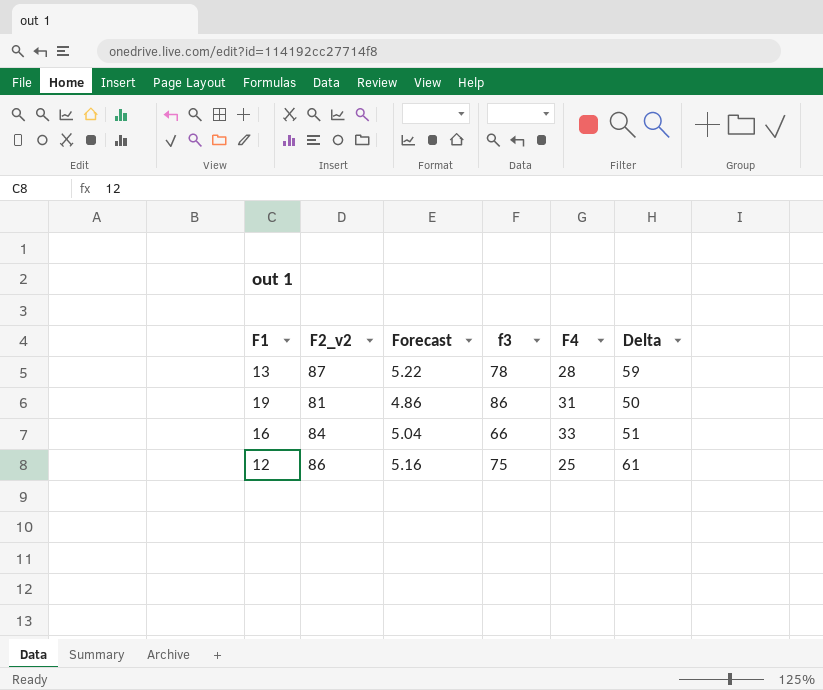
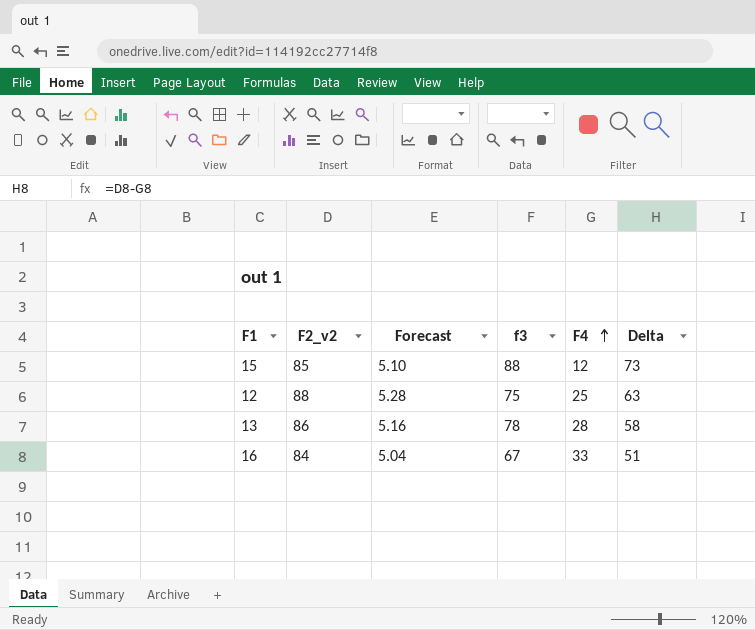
row order: none -> F4 ascending
row 19: 81 | 4.86 | 86 | 31 | 50 -> none
row 15: none -> 85 | 5.10 | 88 | 12 | 73
12 | F2_v2: 86 -> 88
12 | Forecast: 5.16 -> 5.28
12 | Delta: 61 -> 63
13 | F2_v2: 87 -> 86
13 | Forecast: 5.22 -> 5.16
13 | Delta: 59 -> 58
16 | f3: 66 -> 67

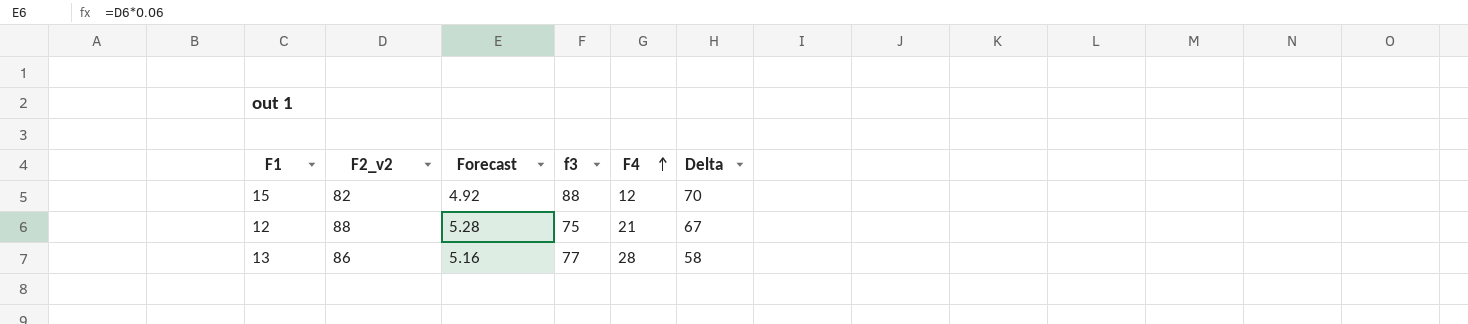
row 16: 84 | 5.04 | 67 | 33 | 51 -> none
15 | F2_v2: 85 -> 82
15 | Forecast: 5.10 -> 4.92
15 | Delta: 73 -> 70
12 | F4: 25 -> 21
12 | Delta: 63 -> 67
13 | f3: 78 -> 77

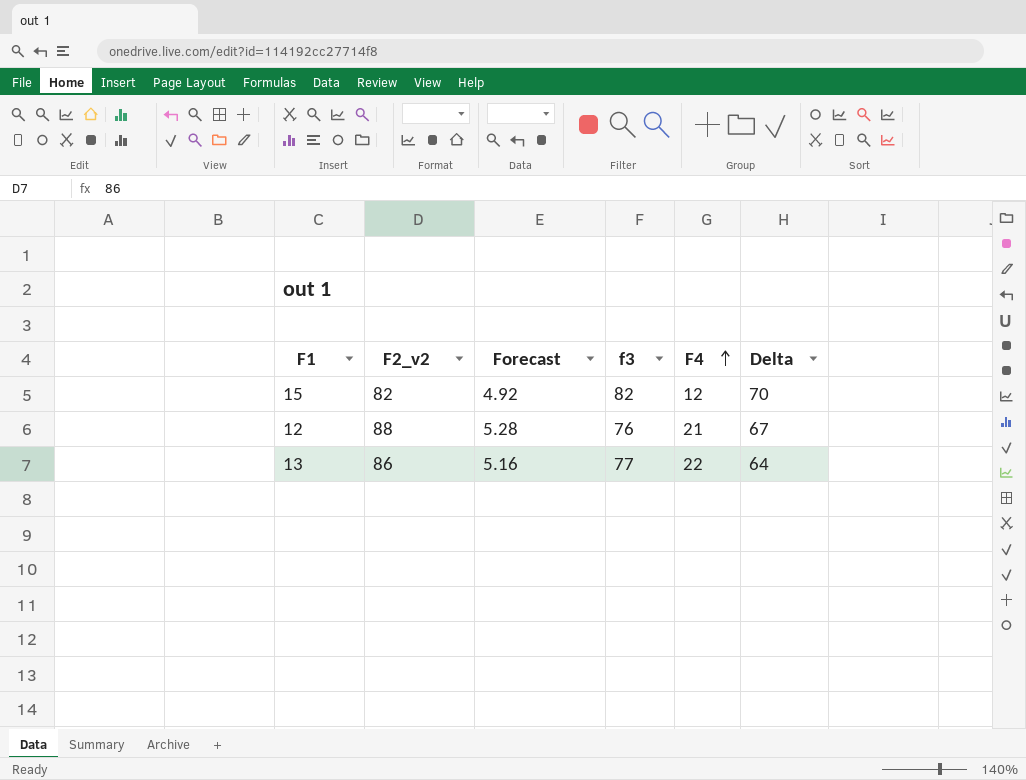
15 | f3: 88 -> 82
12 | f3: 75 -> 76
13 | F4: 28 -> 22
13 | Delta: 58 -> 64

